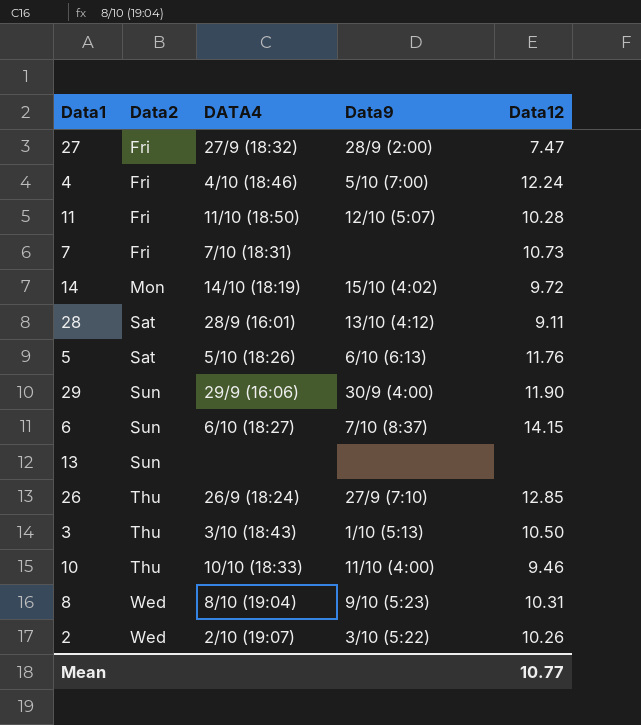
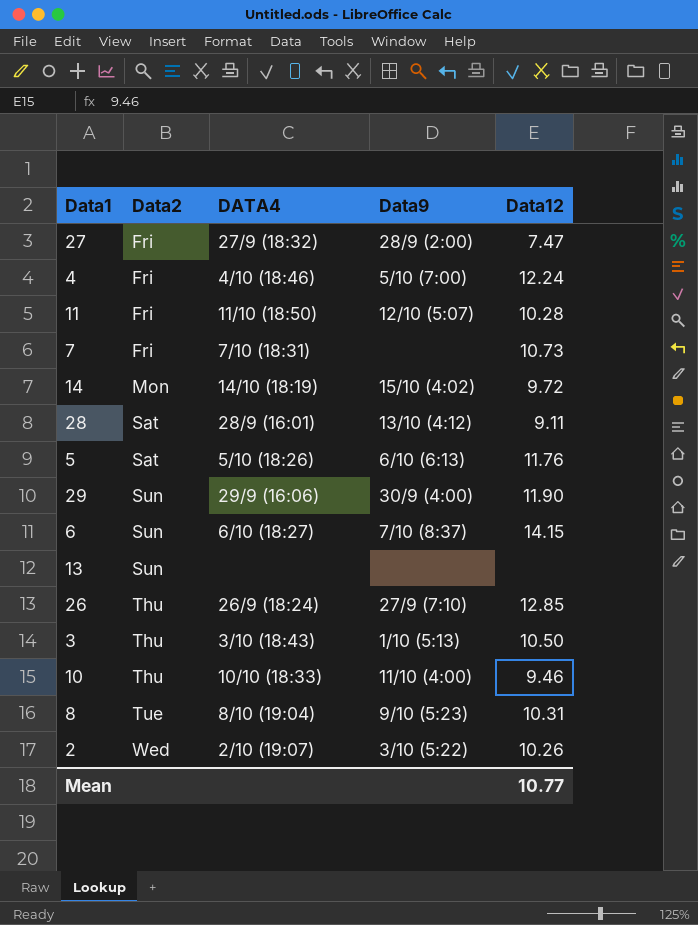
8 | Data2: Wed -> Tue

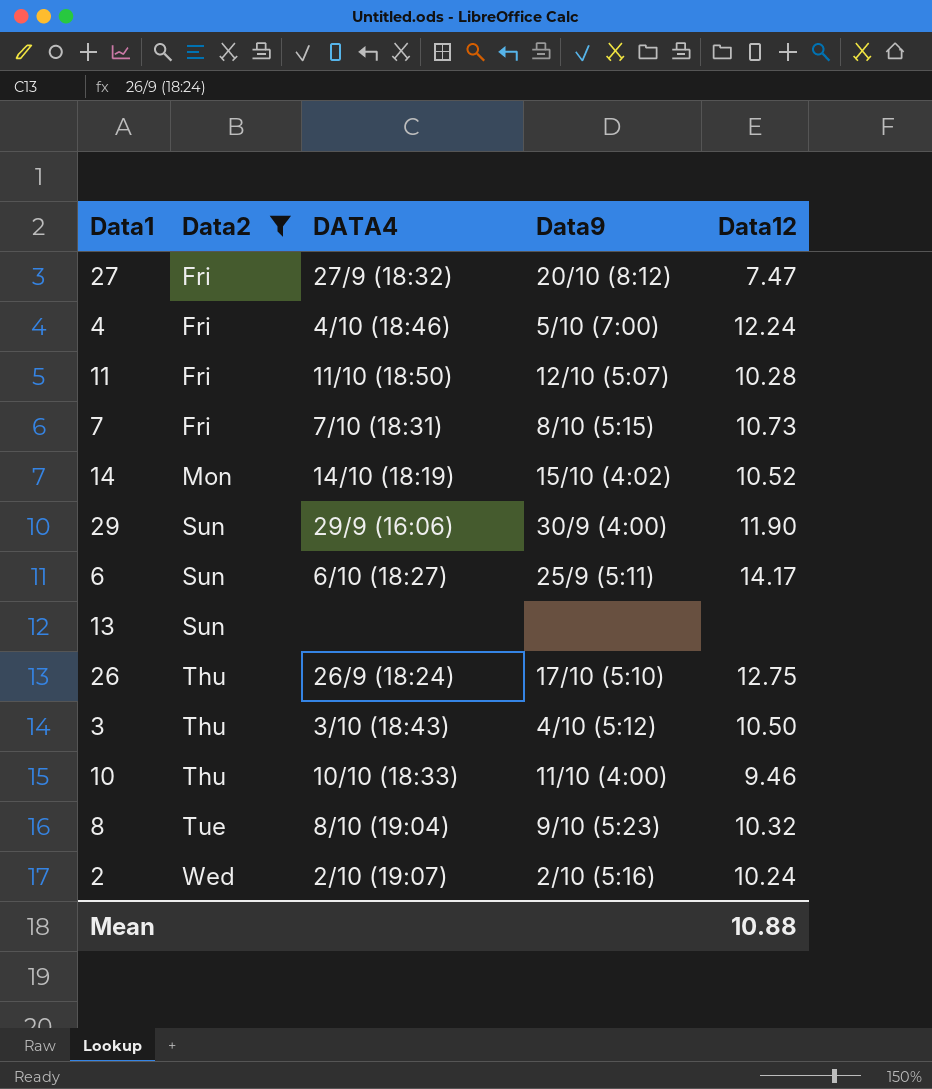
filter: none -> Data2 != Sat
27 | Data9: 28/9 (2:00) -> 20/10 (8:12)
7 | Data9: none -> 8/10 (5:15)
14 | Data12: 9.72 -> 10.52
6 | Data9: 7/10 (8:37) -> 25/9 (5:11)
6 | Data12: 14.15 -> 14.17
26 | Data9: 27/9 (7:10) -> 17/10 (5:10)
26 | Data12: 12.85 -> 12.75
3 | Data9: 1/10 (5:13) -> 4/10 (5:12)
8 | Data12: 10.31 -> 10.32
2 | Data9: 3/10 (5:22) -> 2/10 (5:16)
2 | Data12: 10.26 -> 10.24
Mean | Data12: 10.77 -> 10.88

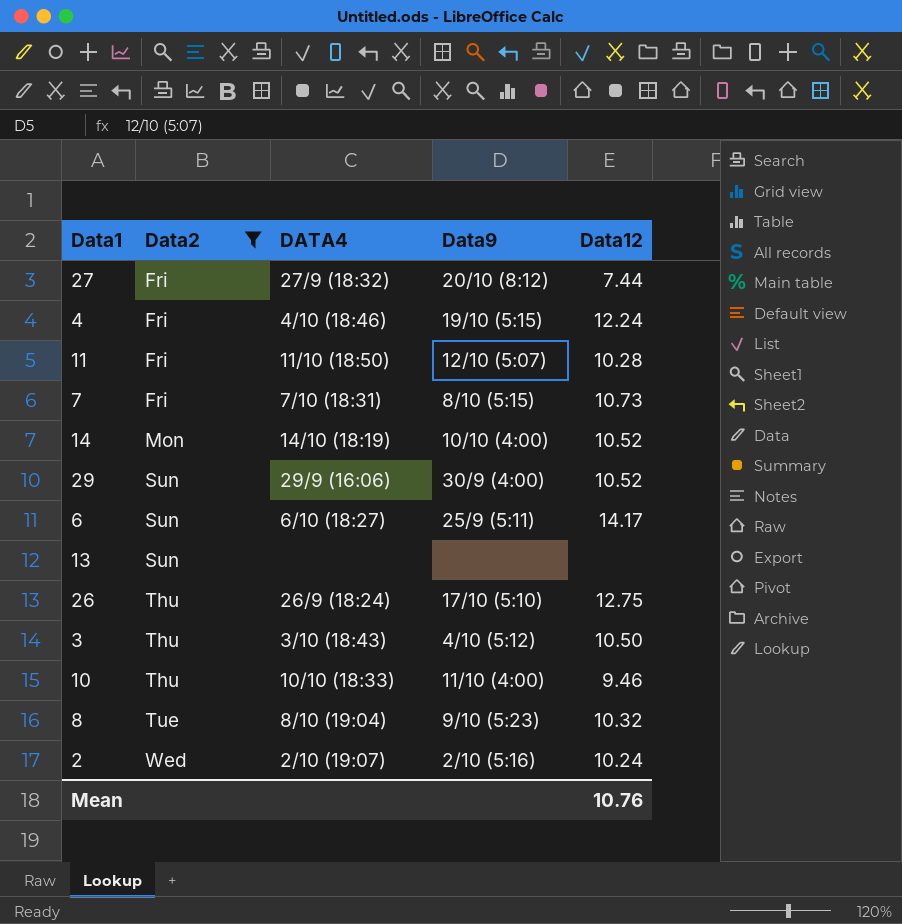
27 | Data12: 7.47 -> 7.44
4 | Data9: 5/10 (7:00) -> 19/10 (5:15)
14 | Data9: 15/10 (4:02) -> 10/10 (4:00)
29 | Data12: 11.90 -> 10.52
Mean | Data12: 10.88 -> 10.76

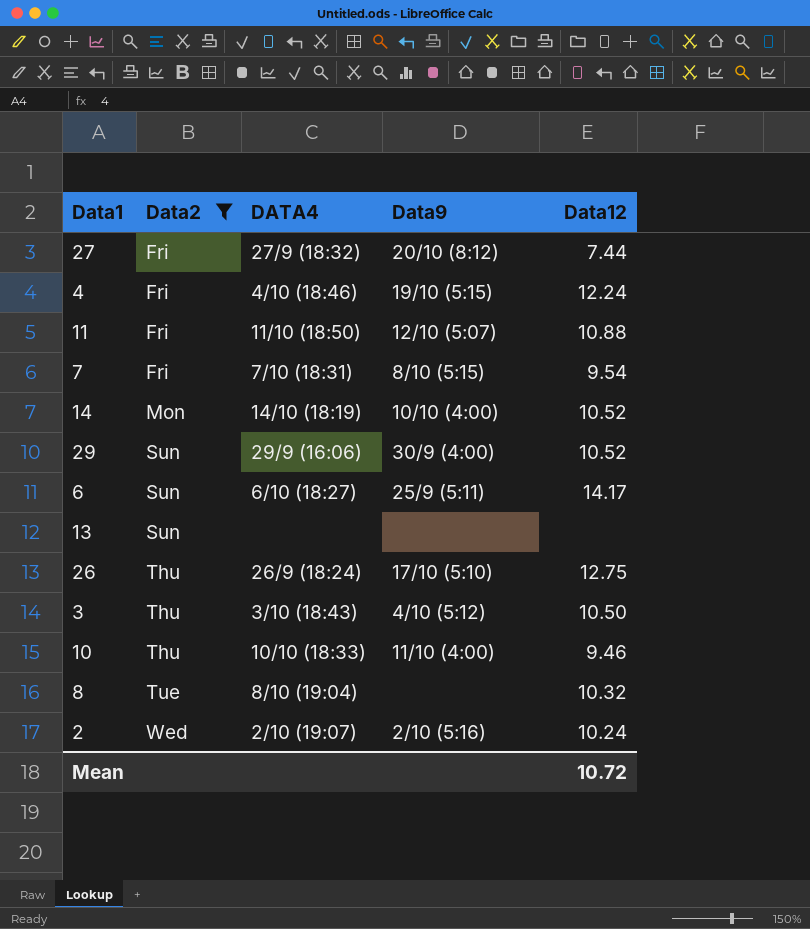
11 | Data12: 10.28 -> 10.88
7 | Data12: 10.73 -> 9.54
8 | Data9: 9/10 (5:23) -> none
Mean | Data12: 10.76 -> 10.72

